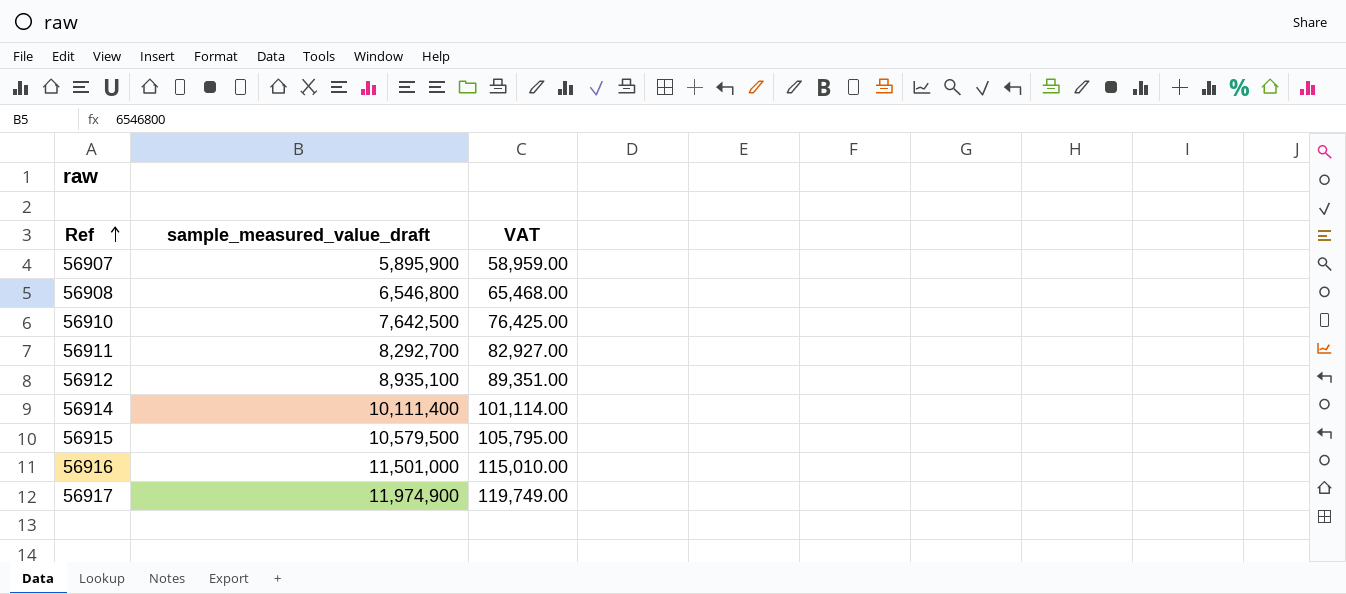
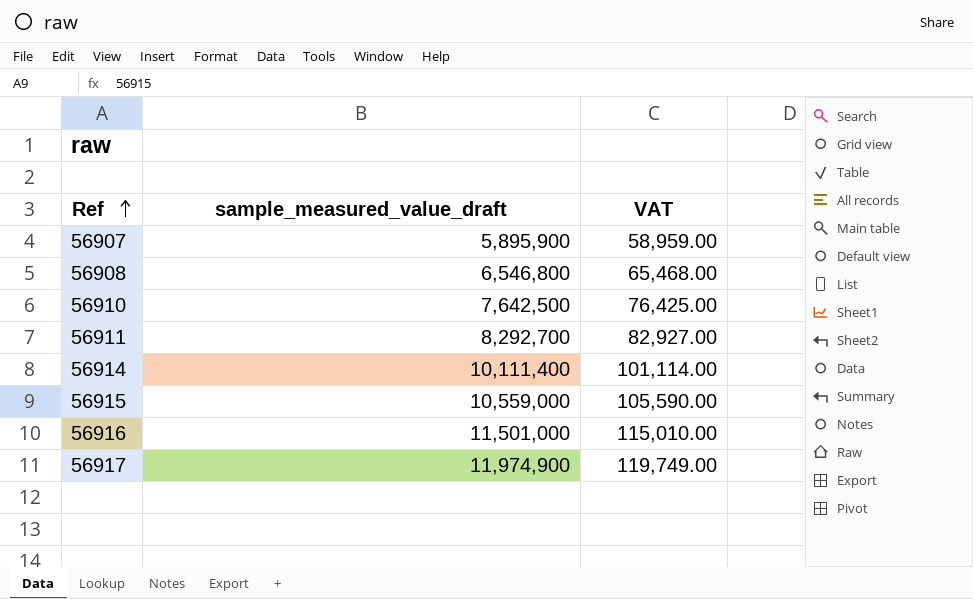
row 56912: 8,935,100 | 89,351.00 -> none
56915 | sample_measured_value_draft: 10,579,500 -> 10,559,000
56915 | VAT: 105,795.00 -> 105,590.00

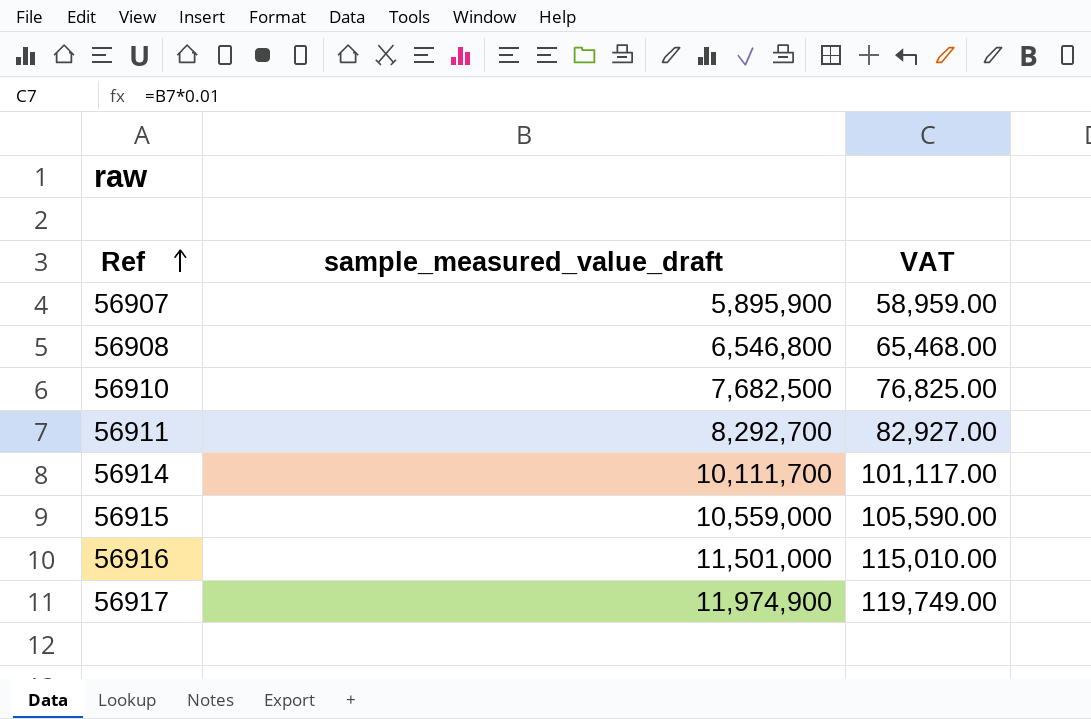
56910 | sample_measured_value_draft: 7,642,500 -> 7,682,500
56910 | VAT: 76,425.00 -> 76,825.00
56914 | sample_measured_value_draft: 10,111,400 -> 10,111,700
56914 | VAT: 101,114.00 -> 101,117.00

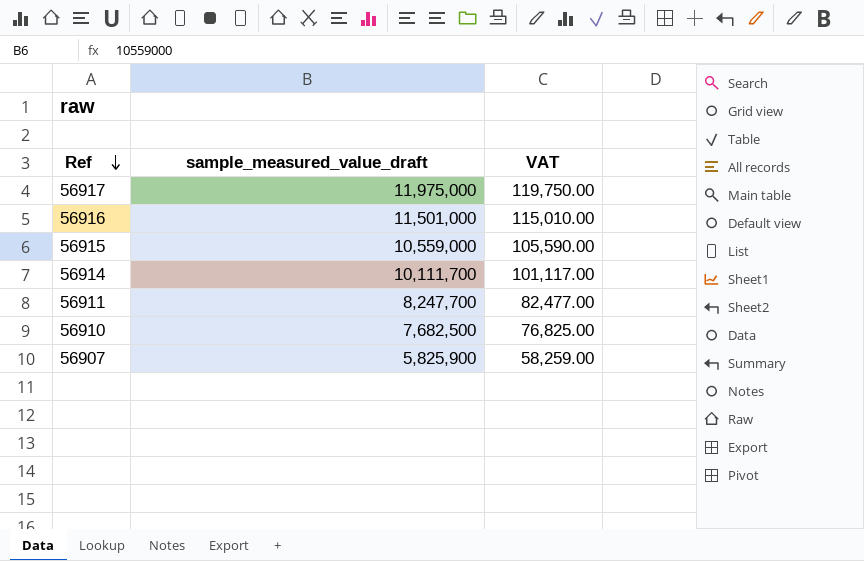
row order: Ref ascending -> Ref descending
row 56908: 6,546,800 | 65,468.00 -> none
56917 | sample_measured_value_draft: 11,974,900 -> 11,975,000
56917 | VAT: 119,749.00 -> 119,750.00
56911 | sample_measured_value_draft: 8,292,700 -> 8,247,700
56911 | VAT: 82,927.00 -> 82,477.00
56907 | sample_measured_value_draft: 5,895,900 -> 5,825,900
56907 | VAT: 58,959.00 -> 58,259.00

